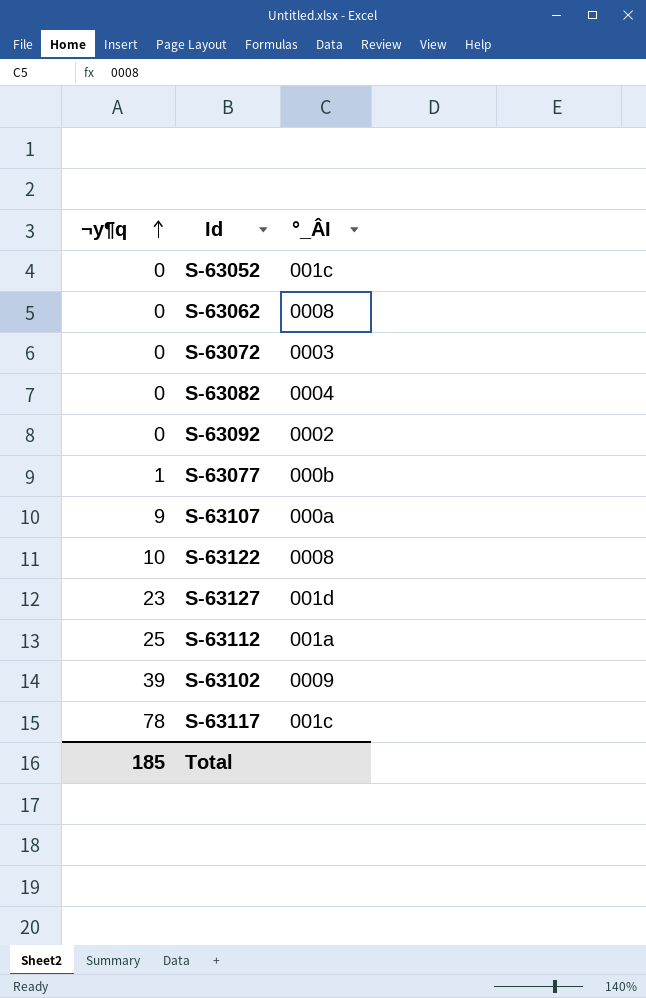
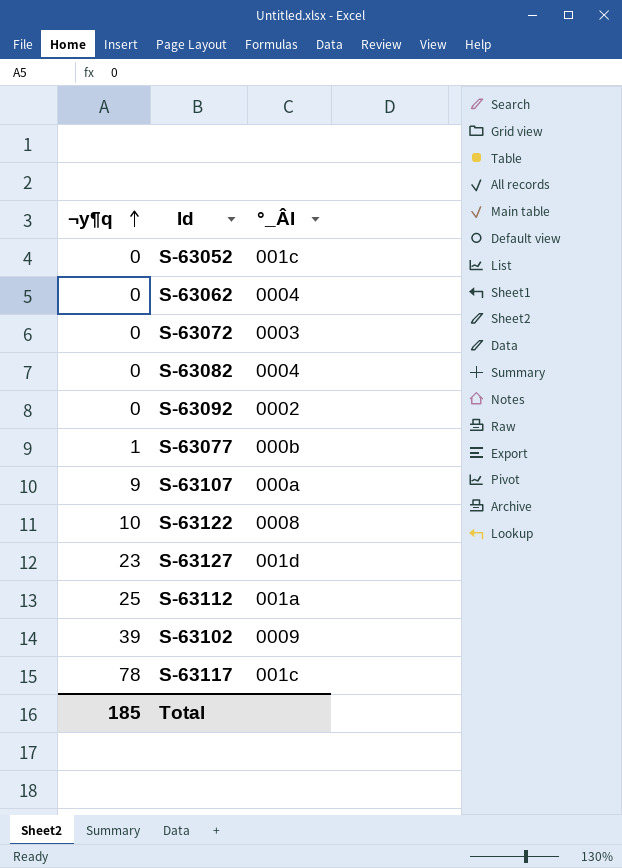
S-63062 | °_ÂI: 0008 -> 0004

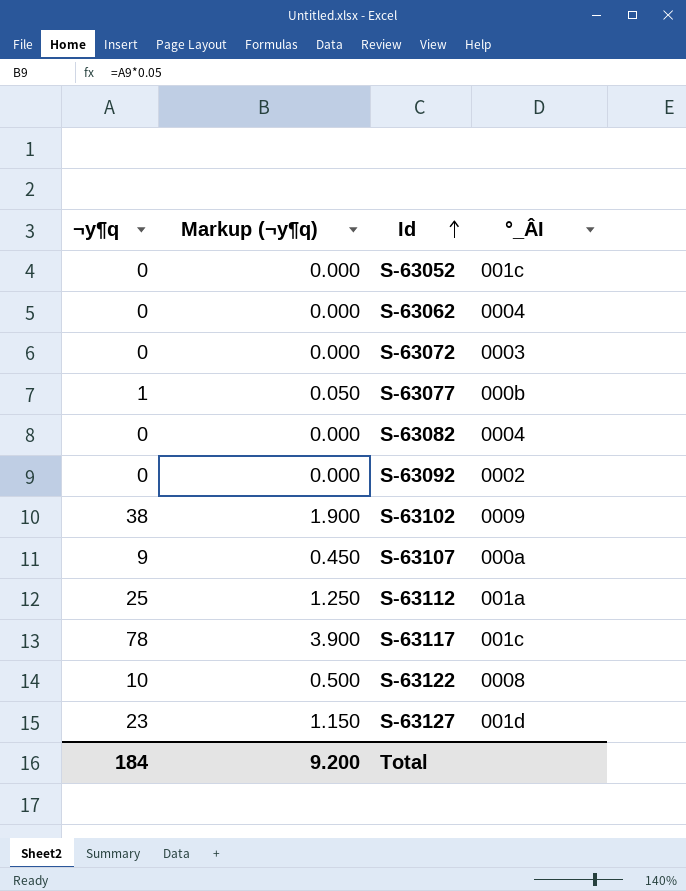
row order: ¬y¶q ascending -> Id ascending
column Markup (¬y¶q) | formula: none -> [¬y¶q] * 0.05
S-63102 | ¬y¶q: 39 -> 38
Total | ¬y¶q: 185 -> 184

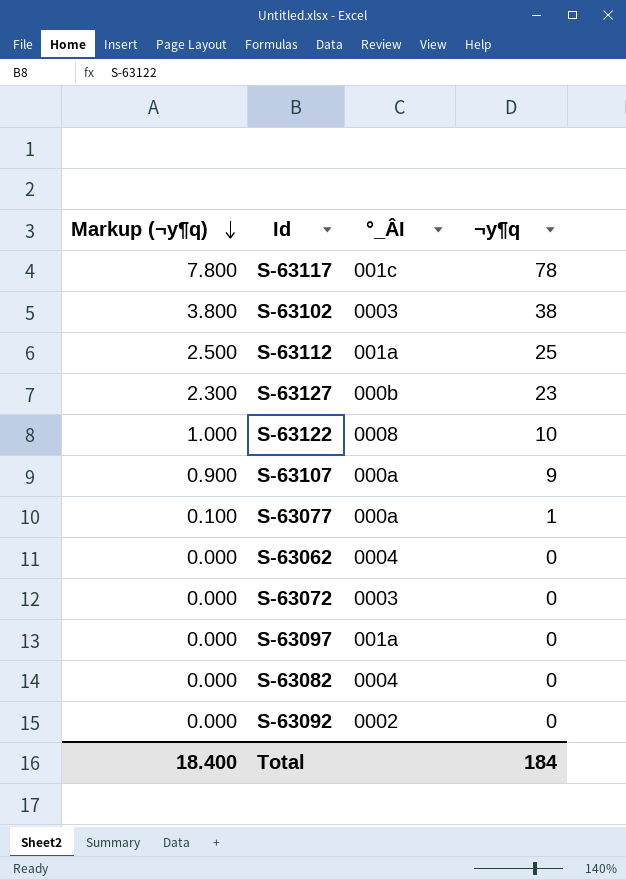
row order: Id ascending -> Markup (¬y¶q) descending
column Markup (¬y¶q) | formula: [¬y¶q] * 0.05 -> [¬y¶q] * 0.1
column ¬y¶q | position: 1 -> 4
row S-63052: 0 | 0.000 | 001c -> none
S-63102 | °_ÂI: 0009 -> 0003
S-63127 | °_ÂI: 001d -> 000b
S-63077 | °_ÂI: 000b -> 000a
row S-63097: none -> 0.000 | 001a | 0
Total | Markup (¬y¶q): 9.200 -> 18.400

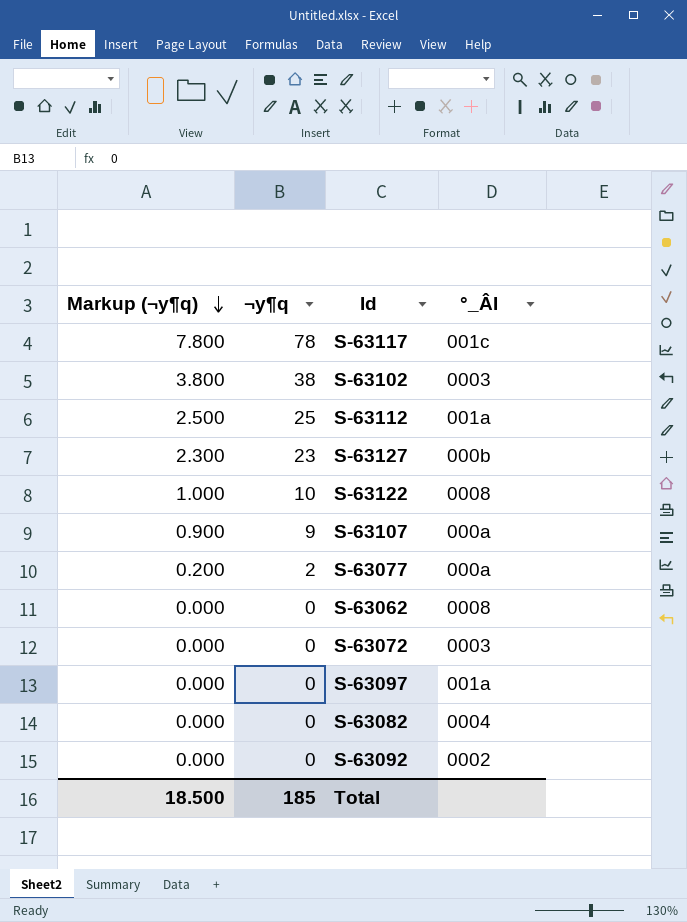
column ¬y¶q | position: 4 -> 2
S-63077 | Markup (¬y¶q): 0.100 -> 0.200
S-63077 | ¬y¶q: 1 -> 2
S-63062 | °_ÂI: 0004 -> 0008
Total | Markup (¬y¶q): 18.400 -> 18.500
Total | ¬y¶q: 184 -> 185

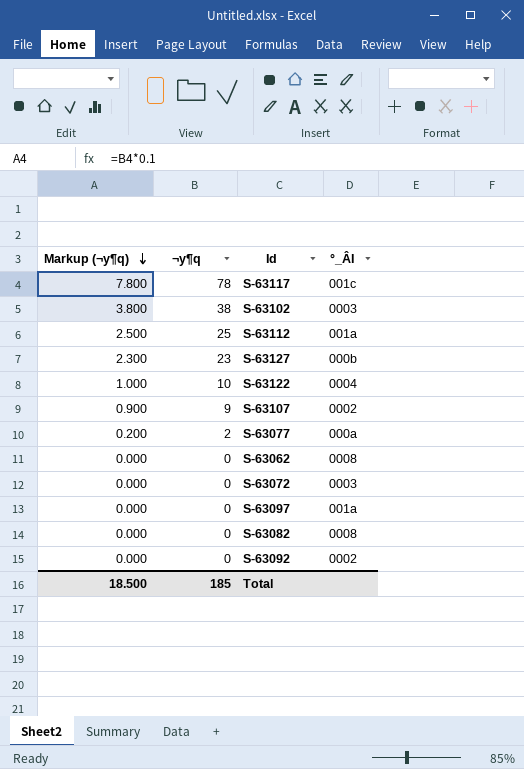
S-63122 | °_ÂI: 0008 -> 0004
S-63107 | °_ÂI: 000a -> 0002
S-63082 | °_ÂI: 0004 -> 0008

